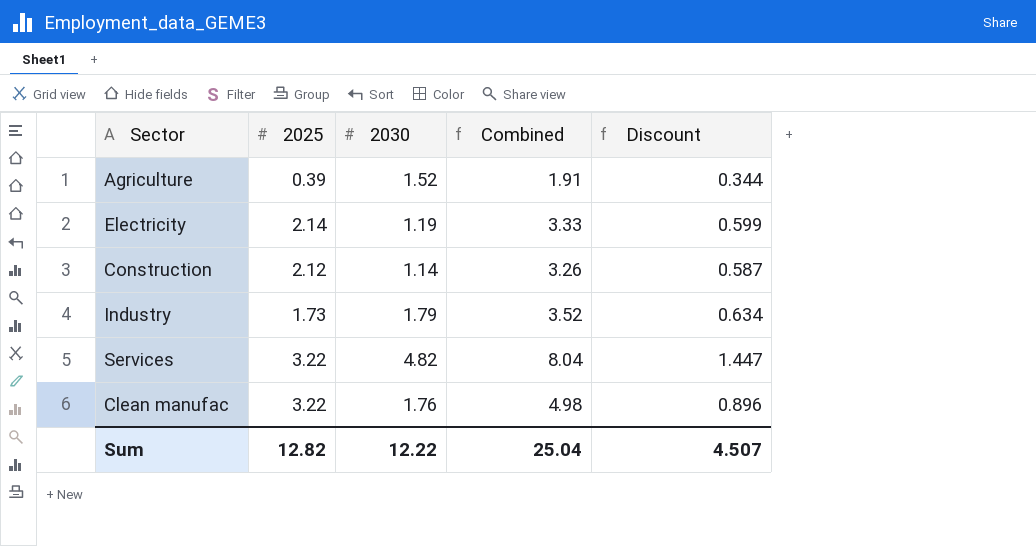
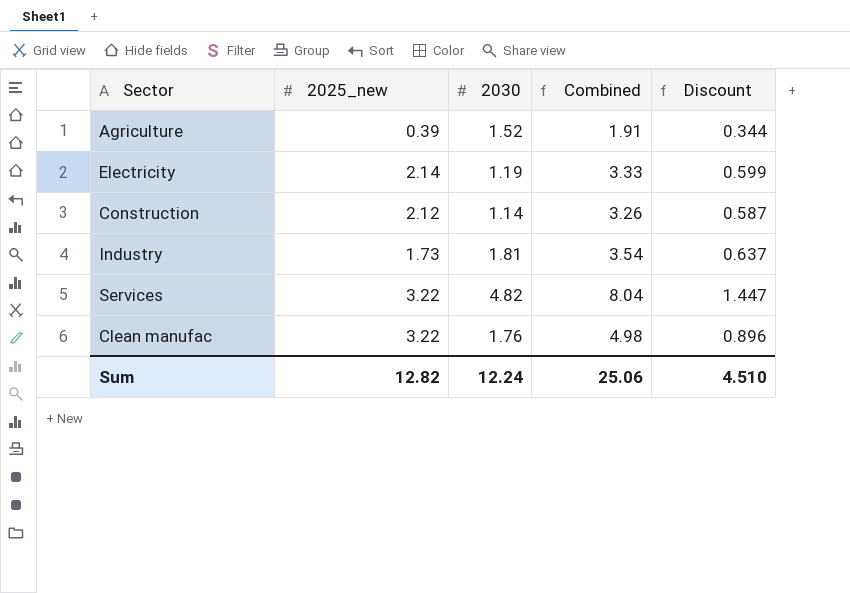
column name: 2025 -> 2025_new
Industry | 2030: 1.79 -> 1.81
Industry | Combined: 3.52 -> 3.54
Industry | Discount: 0.634 -> 0.637
Sum | 2030: 12.22 -> 12.24
Sum | Combined: 25.04 -> 25.06
Sum | Discount: 4.507 -> 4.510

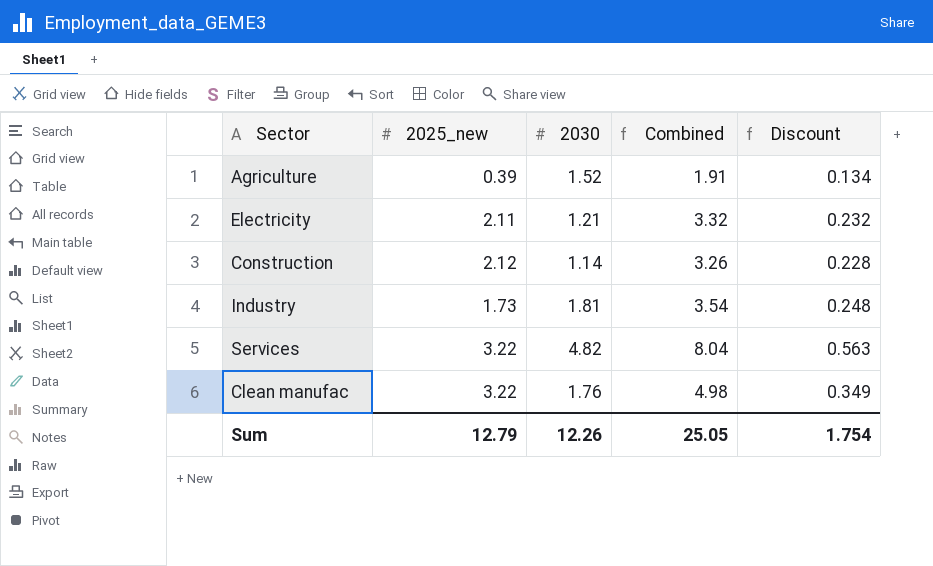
column Discount | formula: [Combined] * 0.18 -> [Combined] * 0.07
Electricity | 2025_new: 2.14 -> 2.11
Electricity | 2030: 1.19 -> 1.21
Electricity | Combined: 3.33 -> 3.32
Sum | 2025_new: 12.82 -> 12.79
Sum | 2030: 12.24 -> 12.26
Sum | Combined: 25.06 -> 25.05
Sum | Discount: 4.510 -> 1.754

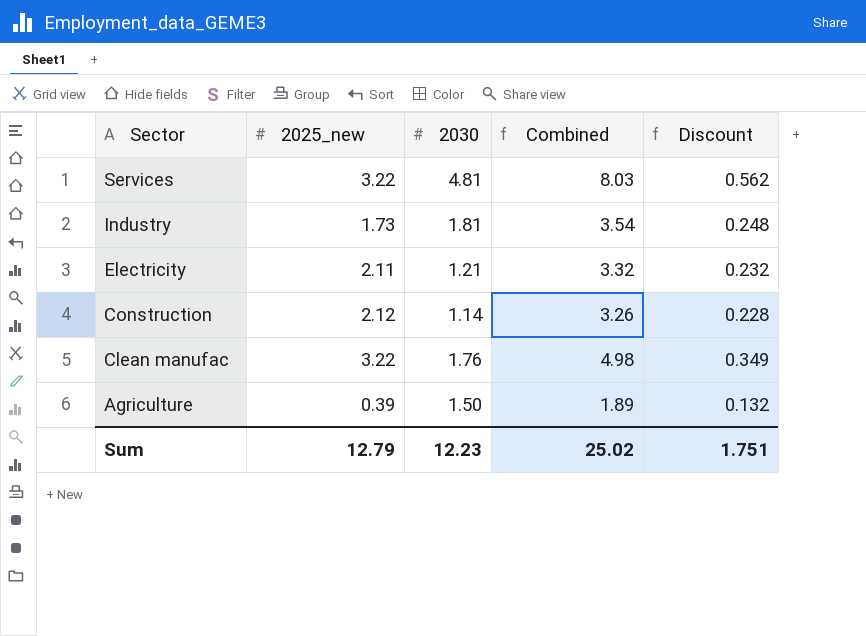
row order: none -> Sector descending
Services | 2030: 4.82 -> 4.81
Services | Combined: 8.04 -> 8.03
Services | Discount: 0.563 -> 0.562
Agriculture | 2030: 1.52 -> 1.50
Agriculture | Combined: 1.91 -> 1.89
Agriculture | Discount: 0.134 -> 0.132
Sum | 2030: 12.26 -> 12.23
Sum | Combined: 25.05 -> 25.02
Sum | Discount: 1.754 -> 1.751

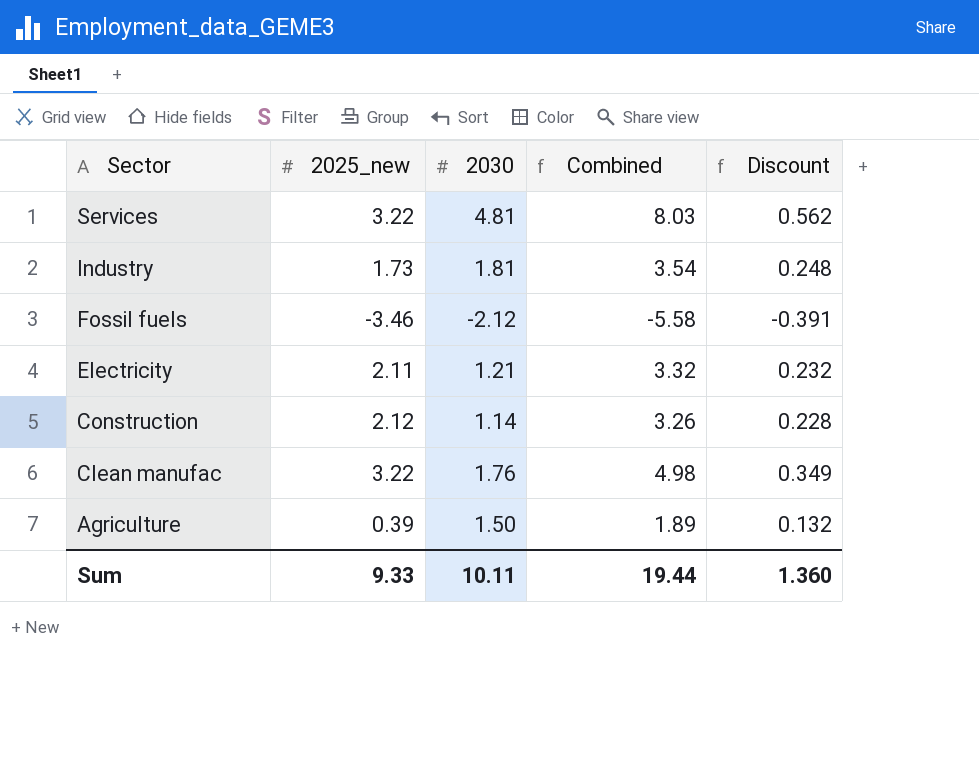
row Fossil fuels: none -> -3.46 | -2.12 | -5.58 | -0.391
Sum | 2025_new: 12.79 -> 9.33
Sum | 2030: 12.23 -> 10.11
Sum | Combined: 25.02 -> 19.44
Sum | Discount: 1.751 -> 1.360

